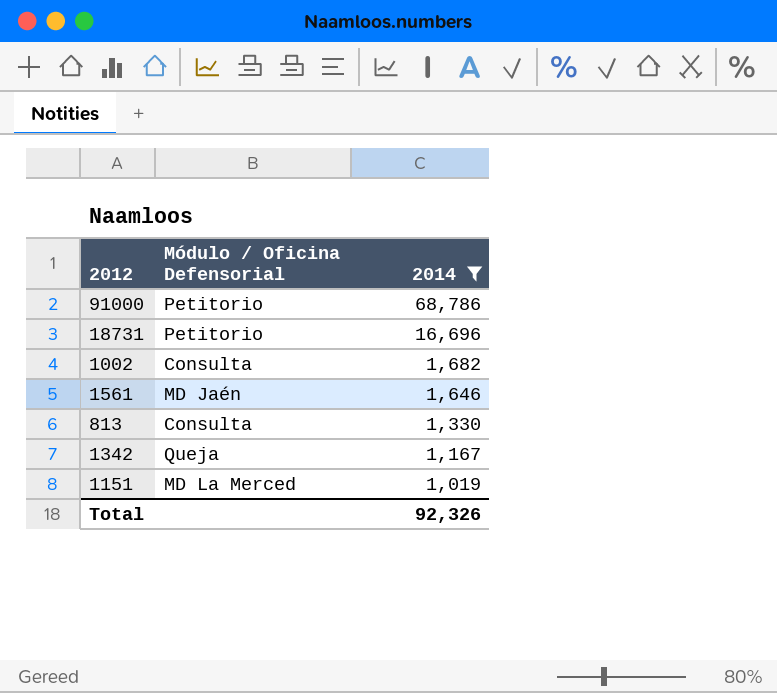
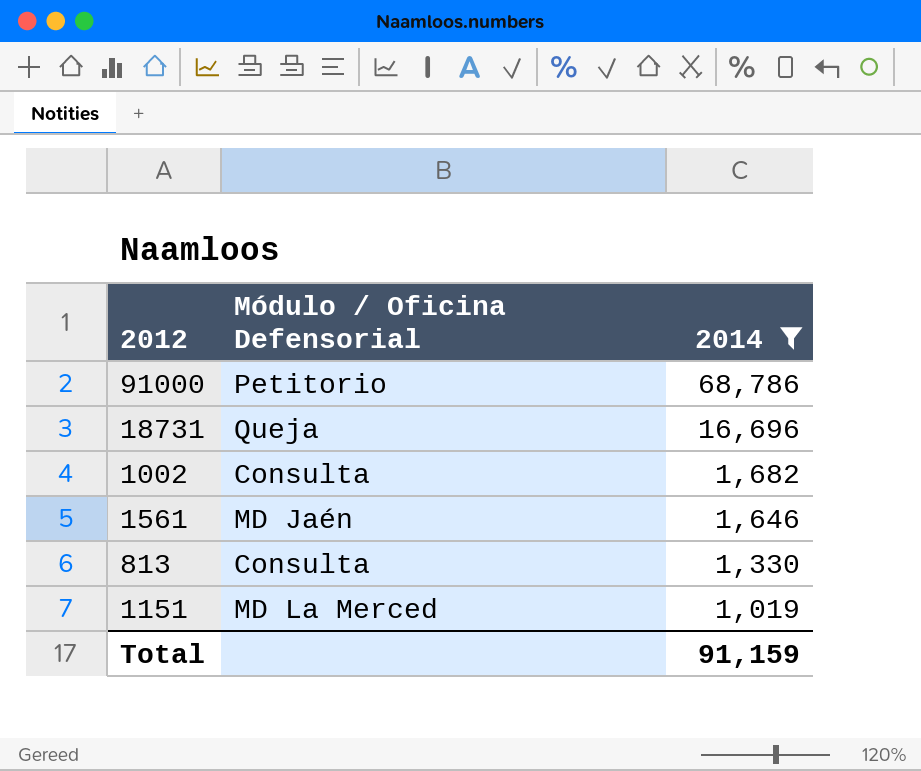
row 1342: Queja | 1,167 -> none
18731 | Módulo / Oficina Defensorial: Petitorio -> Queja
Total | 2014: 92,326 -> 91,159

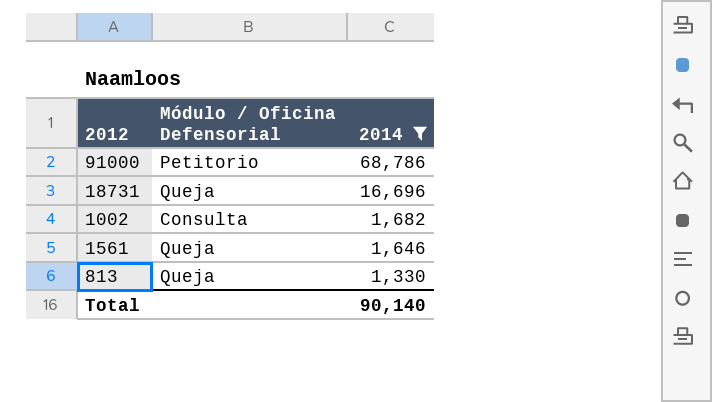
row 1151: MD La Merced | 1,019 -> none
1561 | Módulo / Oficina Defensorial: MD Jaén -> Queja
813 | Módulo / Oficina Defensorial: Consulta -> Queja
Total | 2014: 91,159 -> 90,140

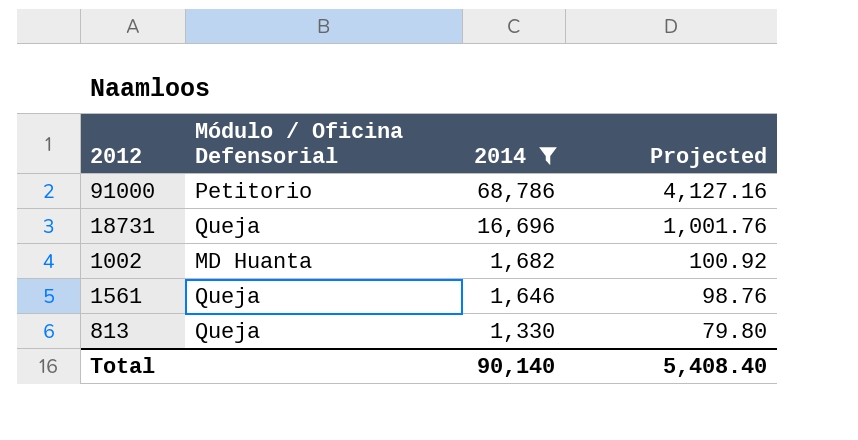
column Projected | formula: none -> [2014] * 0.06
1002 | Módulo / Oficina Defensorial: Consulta -> MD Huanta

